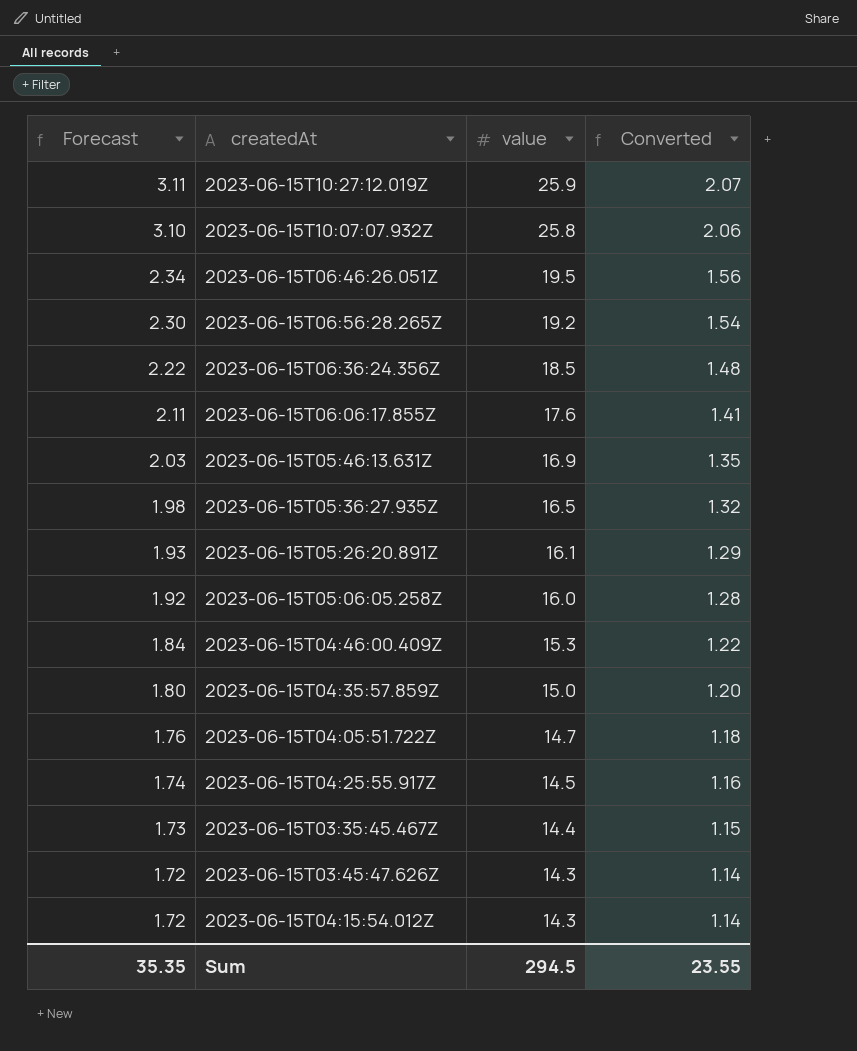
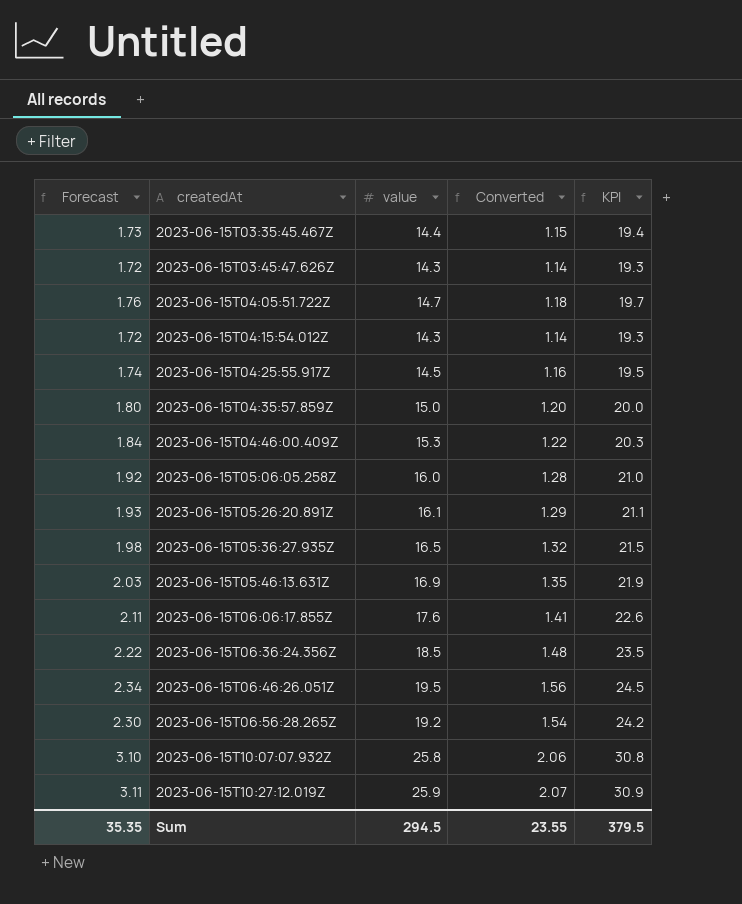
row order: Forecast descending -> createdAt ascending
column KPI | formula: none -> [value] + 5

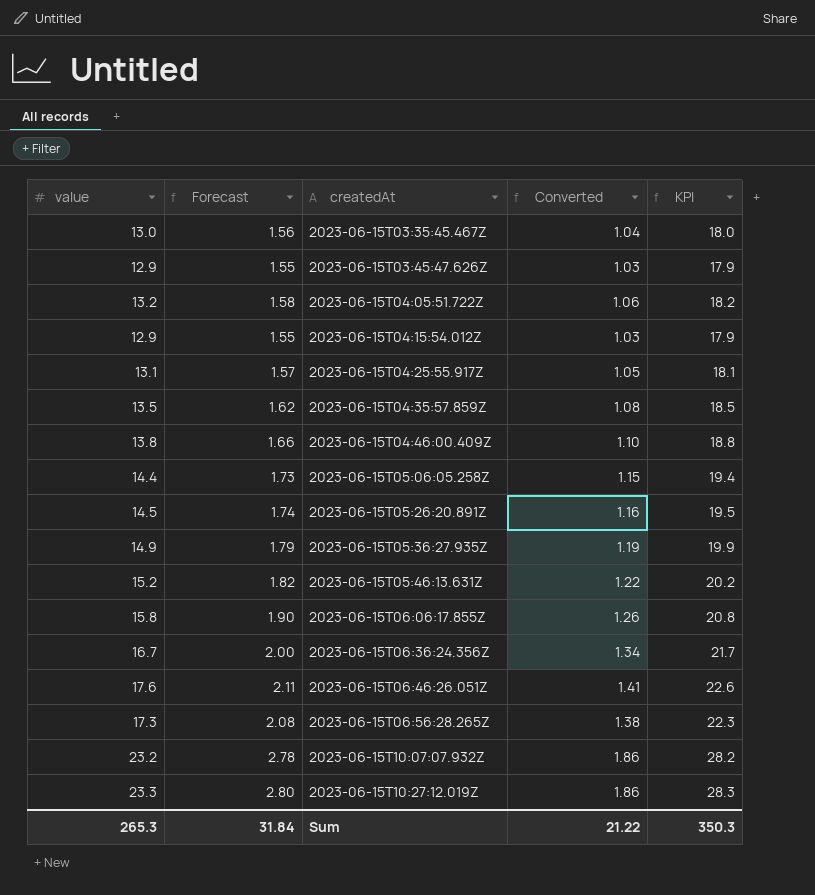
column value | position: 3 -> 1
2023-06-15T03:35:45.467Z | value: 14.4 -> 13.0
2023-06-15T03:35:45.467Z | Forecast: 1.73 -> 1.56
2023-06-15T03:35:45.467Z | Converted: 1.15 -> 1.04
2023-06-15T03:35:45.467Z | KPI: 19.4 -> 18.0
2023-06-15T03:45:47.626Z | value: 14.3 -> 12.9
2023-06-15T03:45:47.626Z | Forecast: 1.72 -> 1.55
2023-06-15T03:45:47.626Z | Converted: 1.14 -> 1.03
2023-06-15T03:45:47.626Z | KPI: 19.3 -> 17.9
2023-06-15T04:05:51.722Z | value: 14.7 -> 13.2
2023-06-15T04:05:51.722Z | Forecast: 1.76 -> 1.58
2023-06-15T04:05:51.722Z | Converted: 1.18 -> 1.06
2023-06-15T04:05:51.722Z | KPI: 19.7 -> 18.2
2023-06-15T04:15:54.012Z | value: 14.3 -> 12.9
2023-06-15T04:15:54.012Z | Forecast: 1.72 -> 1.55
2023-06-15T04:15:54.012Z | Converted: 1.14 -> 1.03
2023-06-15T04:15:54.012Z | KPI: 19.3 -> 17.9
2023-06-15T04:25:55.917Z | value: 14.5 -> 13.1
2023-06-15T04:25:55.917Z | Forecast: 1.74 -> 1.57
2023-06-15T04:25:55.917Z | Converted: 1.16 -> 1.05
2023-06-15T04:25:55.917Z | KPI: 19.5 -> 18.1
2023-06-15T04:35:57.859Z | value: 15.0 -> 13.5
2023-06-15T04:35:57.859Z | Forecast: 1.80 -> 1.62
2023-06-15T04:35:57.859Z | Converted: 1.20 -> 1.08
2023-06-15T04:35:57.859Z | KPI: 20.0 -> 18.5
2023-06-15T04:46:00.409Z | value: 15.3 -> 13.8
2023-06-15T04:46:00.409Z | Forecast: 1.84 -> 1.66
2023-06-15T04:46:00.409Z | Converted: 1.22 -> 1.10
2023-06-15T04:46:00.409Z | KPI: 20.3 -> 18.8
2023-06-15T05:06:05.258Z | value: 16.0 -> 14.4
2023-06-15T05:06:05.258Z | Forecast: 1.92 -> 1.73
2023-06-15T05:06:05.258Z | Converted: 1.28 -> 1.15
2023-06-15T05:06:05.258Z | KPI: 21.0 -> 19.4
2023-06-15T05:26:20.891Z | value: 16.1 -> 14.5
2023-06-15T05:26:20.891Z | Forecast: 1.93 -> 1.74
2023-06-15T05:26:20.891Z | Converted: 1.29 -> 1.16
2023-06-15T05:26:20.891Z | KPI: 21.1 -> 19.5
2023-06-15T05:36:27.935Z | value: 16.5 -> 14.9
2023-06-15T05:36:27.935Z | Forecast: 1.98 -> 1.79
2023-06-15T05:36:27.935Z | Converted: 1.32 -> 1.19
2023-06-15T05:36:27.935Z | KPI: 21.5 -> 19.9
2023-06-15T05:46:13.631Z | value: 16.9 -> 15.2
2023-06-15T05:46:13.631Z | Forecast: 2.03 -> 1.82
2023-06-15T05:46:13.631Z | Converted: 1.35 -> 1.22
2023-06-15T05:46:13.631Z | KPI: 21.9 -> 20.2
2023-06-15T06:06:17.855Z | value: 17.6 -> 15.8
2023-06-15T06:06:17.855Z | Forecast: 2.11 -> 1.90
2023-06-15T06:06:17.855Z | Converted: 1.41 -> 1.26
2023-06-15T06:06:17.855Z | KPI: 22.6 -> 20.8
2023-06-15T06:36:24.356Z | value: 18.5 -> 16.7
2023-06-15T06:36:24.356Z | Forecast: 2.22 -> 2.00
2023-06-15T06:36:24.356Z | Converted: 1.48 -> 1.34
2023-06-15T06:36:24.356Z | KPI: 23.5 -> 21.7
2023-06-15T06:46:26.051Z | value: 19.5 -> 17.6
2023-06-15T06:46:26.051Z | Forecast: 2.34 -> 2.11
2023-06-15T06:46:26.051Z | Converted: 1.56 -> 1.41
2023-06-15T06:46:26.051Z | KPI: 24.5 -> 22.6
2023-06-15T06:56:28.265Z | value: 19.2 -> 17.3
2023-06-15T06:56:28.265Z | Forecast: 2.30 -> 2.08
2023-06-15T06:56:28.265Z | Converted: 1.54 -> 1.38
2023-06-15T06:56:28.265Z | KPI: 24.2 -> 22.3
2023-06-15T10:07:07.932Z | value: 25.8 -> 23.2
2023-06-15T10:07:07.932Z | Forecast: 3.10 -> 2.78
2023-06-15T10:07:07.932Z | Converted: 2.06 -> 1.86
2023-06-15T10:07:07.932Z | KPI: 30.8 -> 28.2
2023-06-15T10:27:12.019Z | value: 25.9 -> 23.3
2023-06-15T10:27:12.019Z | Forecast: 3.11 -> 2.80
2023-06-15T10:27:12.019Z | Converted: 2.07 -> 1.86
2023-06-15T10:27:12.019Z | KPI: 30.9 -> 28.3
Sum | value: 294.5 -> 265.3
Sum | Forecast: 35.35 -> 31.84
Sum | Converted: 23.55 -> 21.22
Sum | KPI: 379.5 -> 350.3

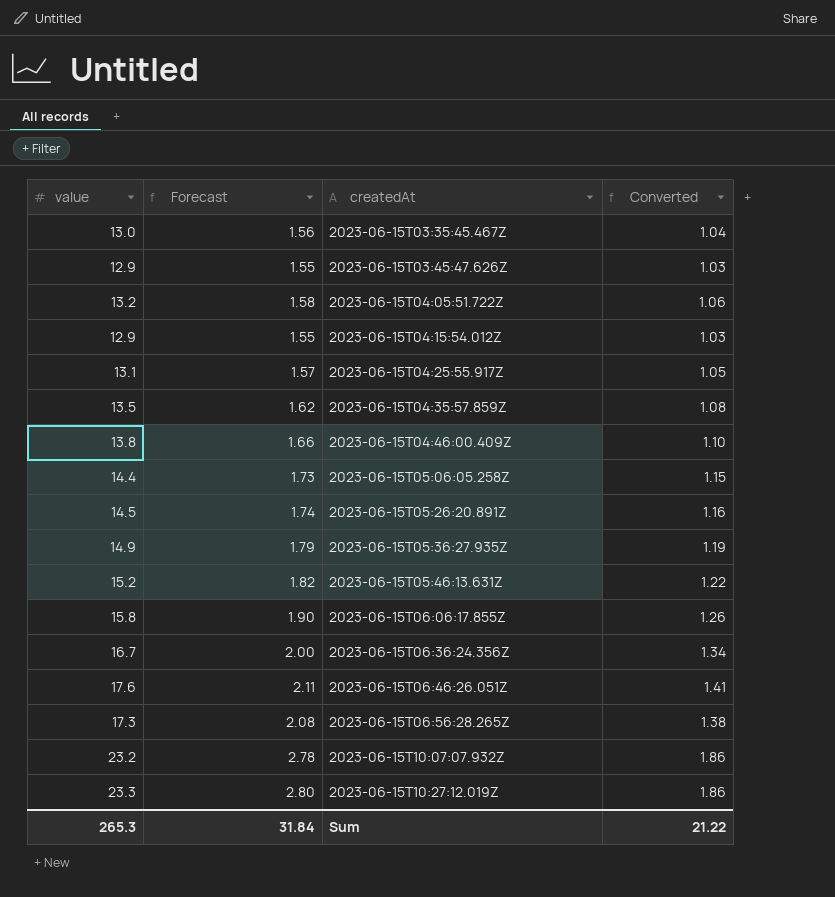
column KPI | formula: [value] + 5 -> none

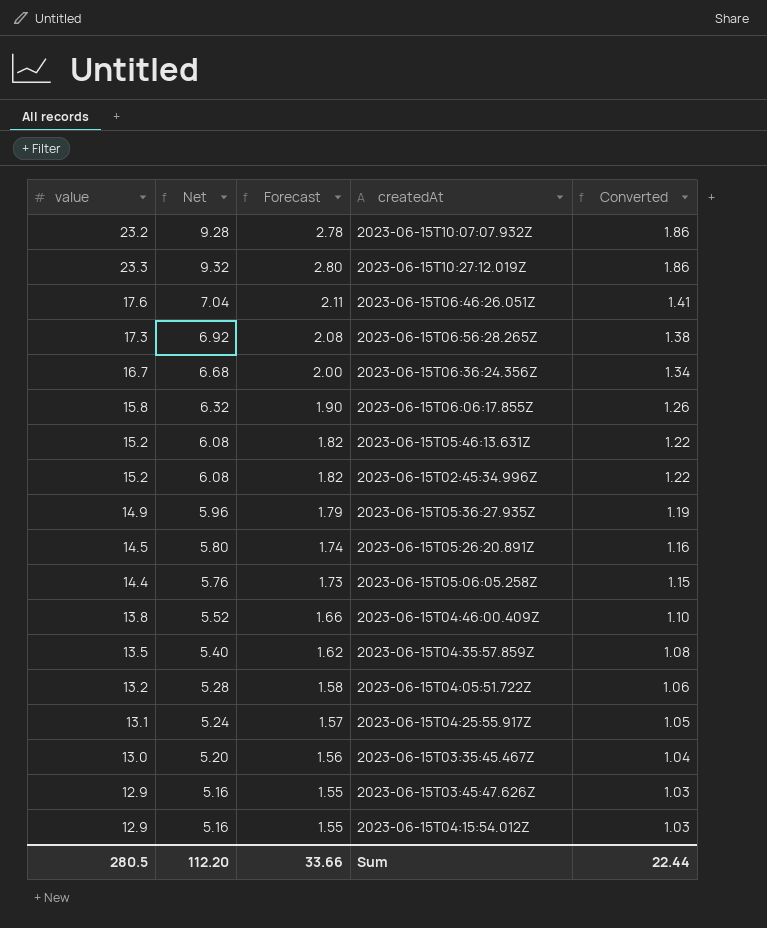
row order: createdAt ascending -> Converted descending
column Net | formula: none -> [value] * 0.4
row 2023-06-15T02:45:34.996Z: none -> 15.2 | 6.08 | 1.82 | 1.22
Sum | value: 265.3 -> 280.5
Sum | Forecast: 31.84 -> 33.66
Sum | Converted: 21.22 -> 22.44

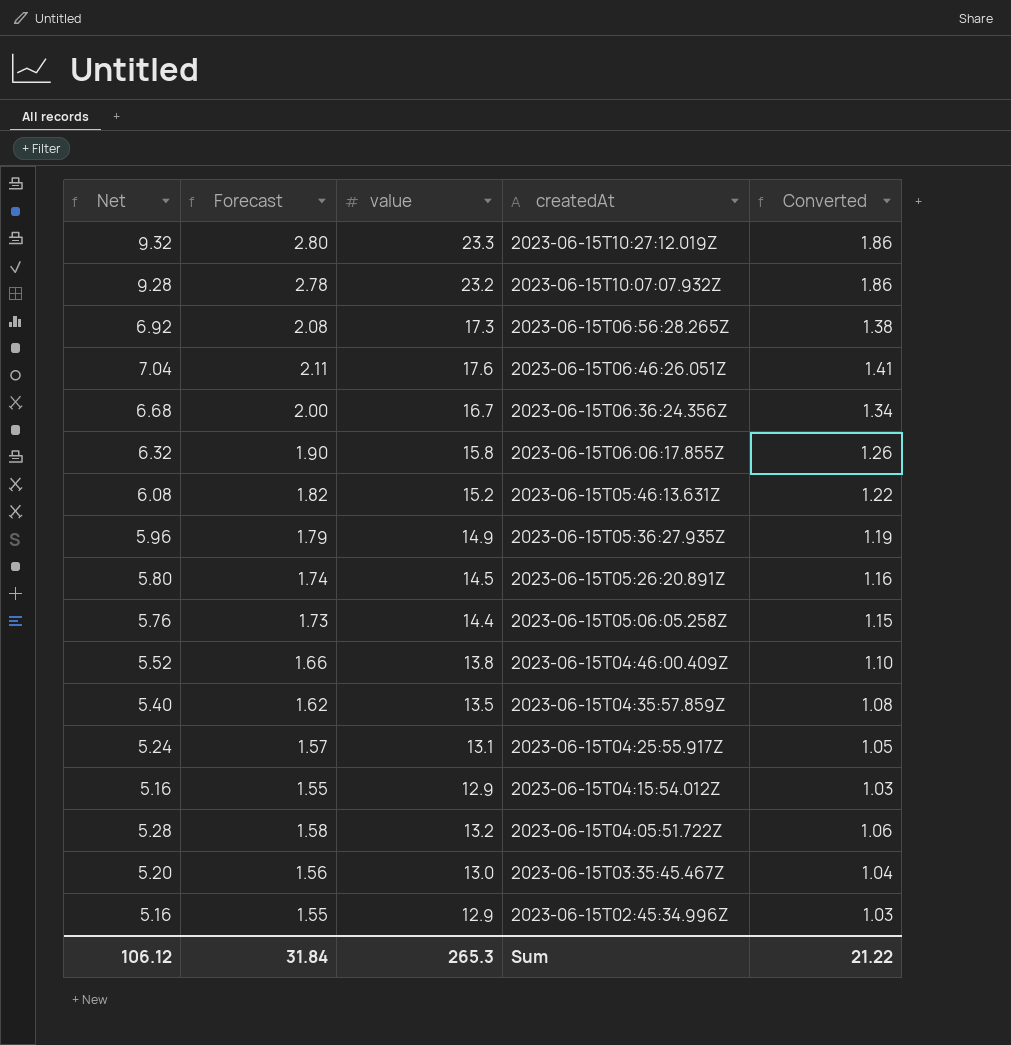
row order: Converted descending -> createdAt descending
column value | position: 1 -> 3
row 2023-06-15T03:45:47.626Z: 12.9 | 5.16 | 1.55 | 1.03 -> none
2023-06-15T02:45:34.996Z | Net: 6.08 -> 5.16
2023-06-15T02:45:34.996Z | Forecast: 1.82 -> 1.55
2023-06-15T02:45:34.996Z | value: 15.2 -> 12.9
2023-06-15T02:45:34.996Z | Converted: 1.22 -> 1.03
Sum | Net: 112.20 -> 106.12
Sum | Forecast: 33.66 -> 31.84
Sum | value: 280.5 -> 265.3
Sum | Converted: 22.44 -> 21.22

